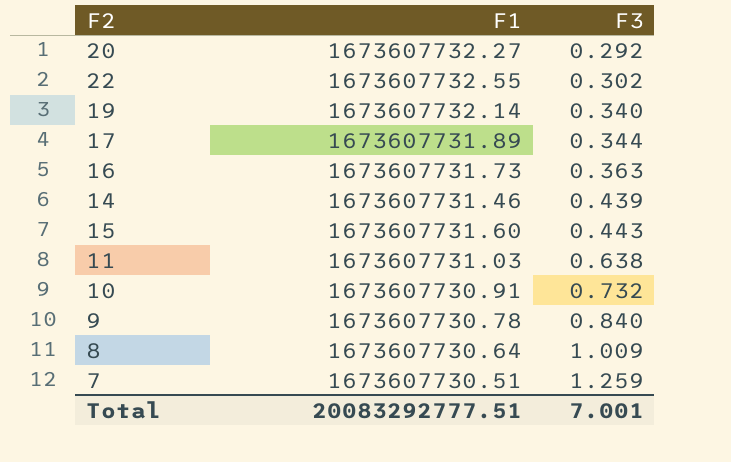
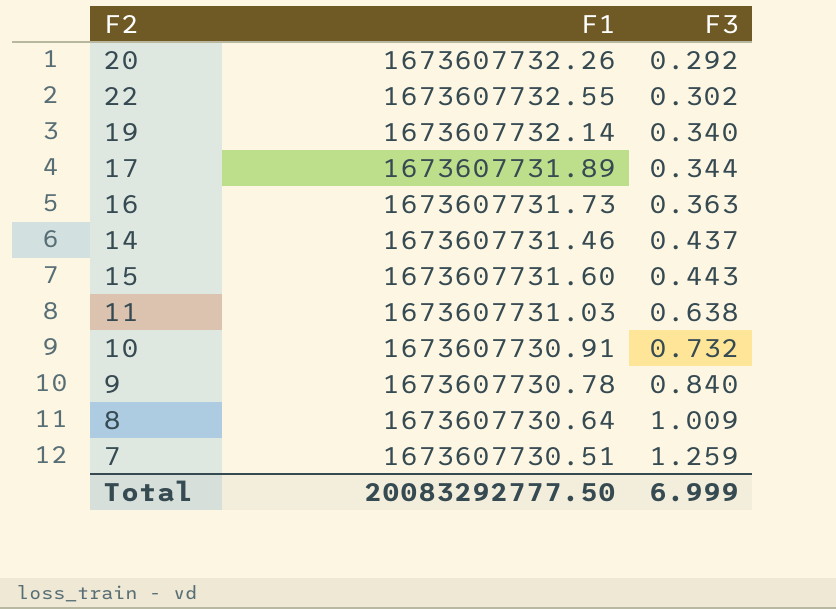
20 | F1: 1673607732.27 -> 1673607732.26
14 | F3: 0.439 -> 0.437
Total | F1: 20083292777.51 -> 20083292777.50
Total | F3: 7.001 -> 6.999

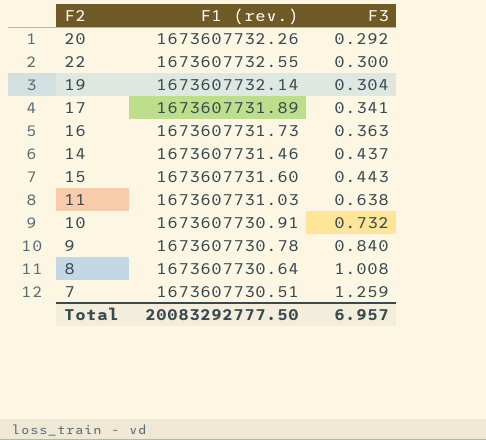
column name: F1 -> F1 (rev.)
22 | F3: 0.302 -> 0.300
19 | F3: 0.340 -> 0.304
17 | F3: 0.344 -> 0.341
8 | F3: 1.009 -> 1.008
Total | F3: 6.999 -> 6.957

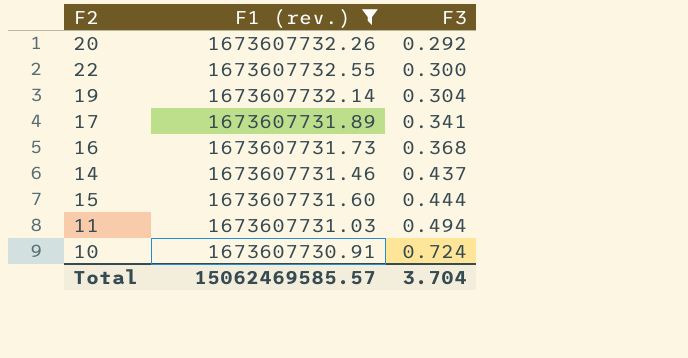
filter: none -> F1 (rev.) >= 1673607730.91
16 | F3: 0.363 -> 0.368
15 | F3: 0.443 -> 0.444
11 | F3: 0.638 -> 0.494
10 | F3: 0.732 -> 0.724
Total | F1 (rev.): 20083292777.50 -> 15062469585.57
Total | F3: 6.957 -> 3.704

